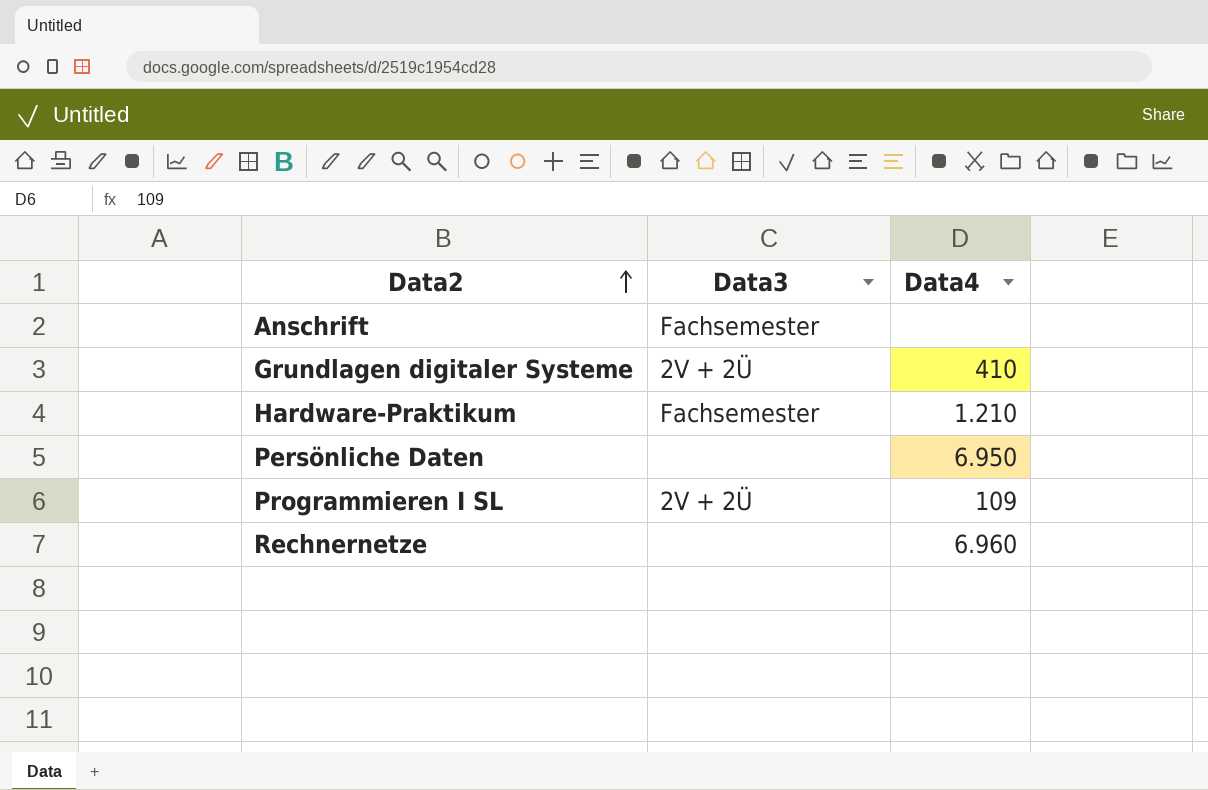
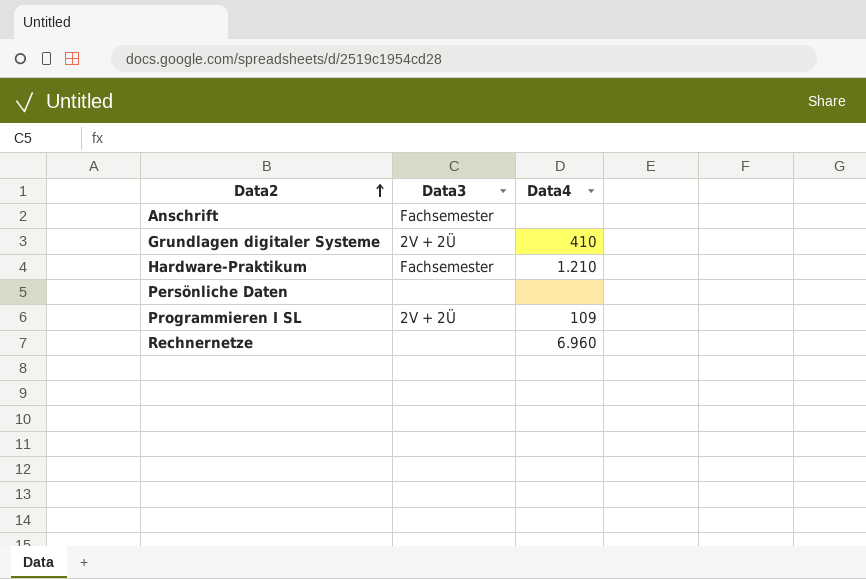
Persönliche Daten | Data4: 6.950 -> none

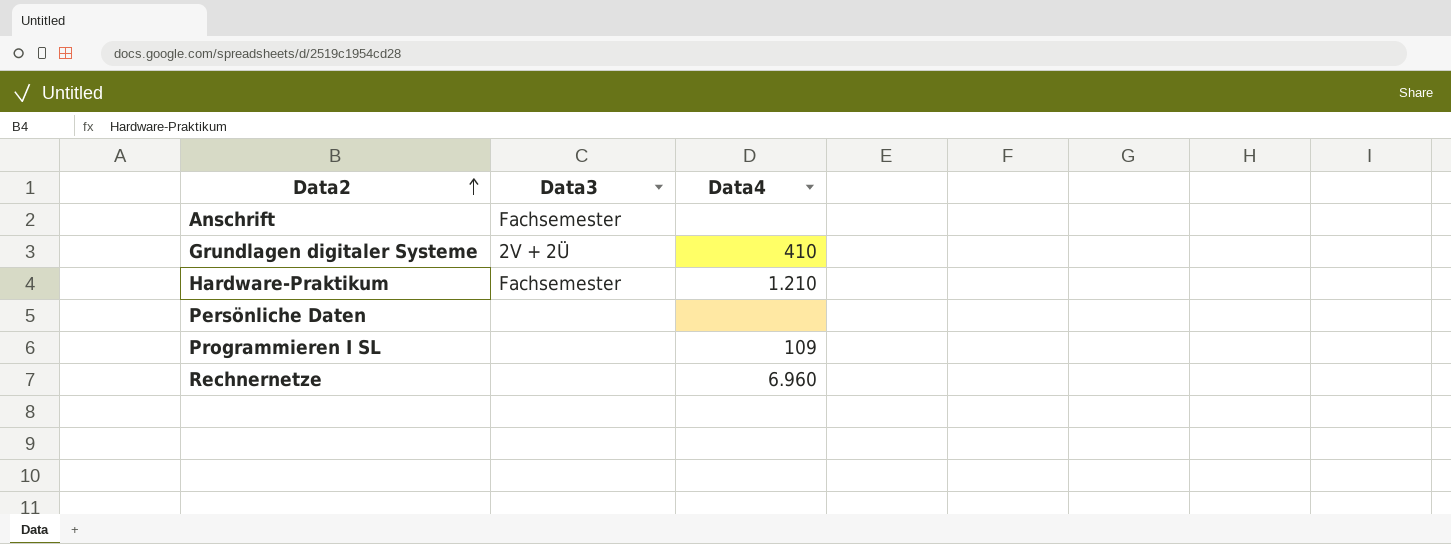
Programmieren I SL | Data3: 2V + 2Ü -> none

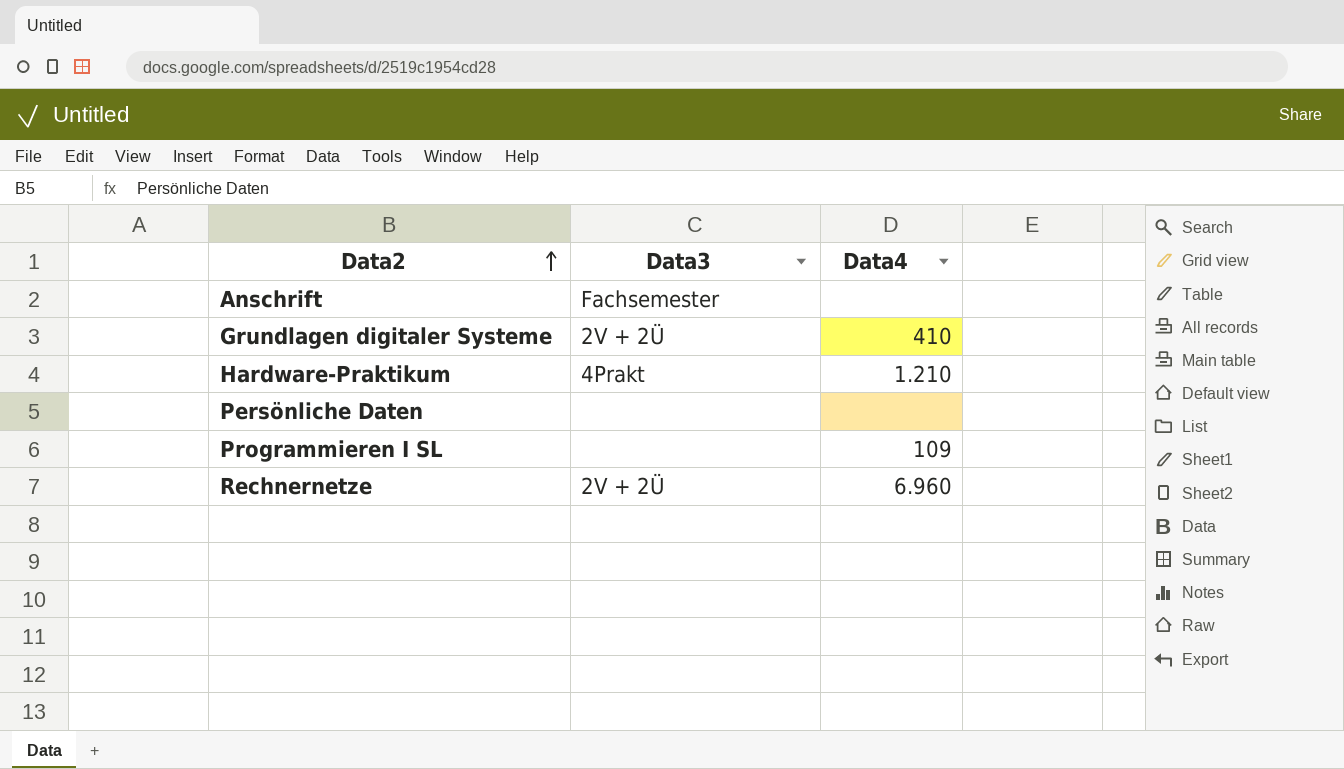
Hardware-Praktikum | Data3: Fachsemester -> 4Prakt
Rechnernetze | Data3: none -> 2V + 2Ü

